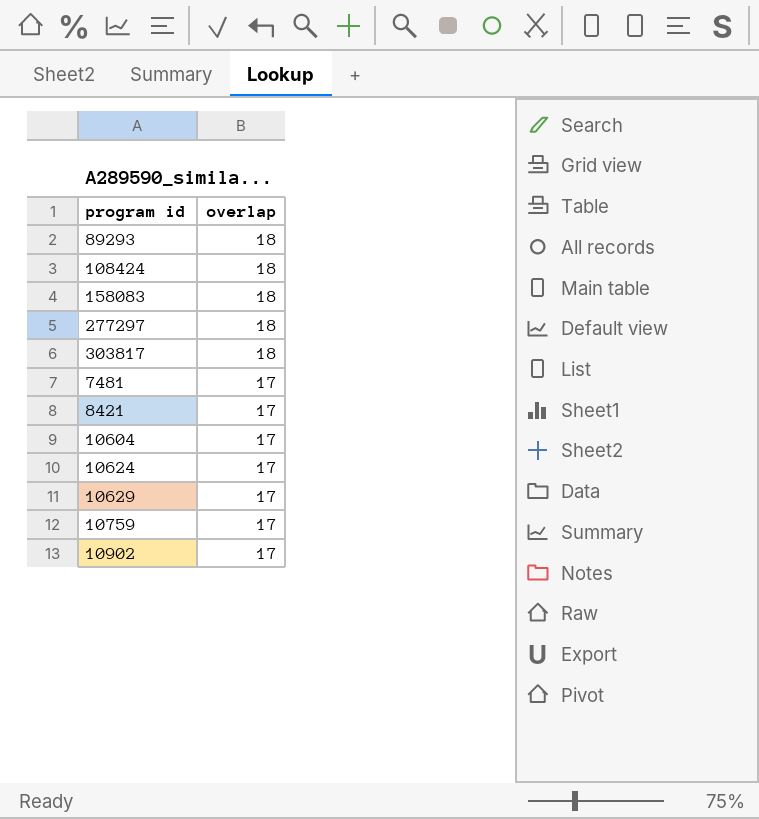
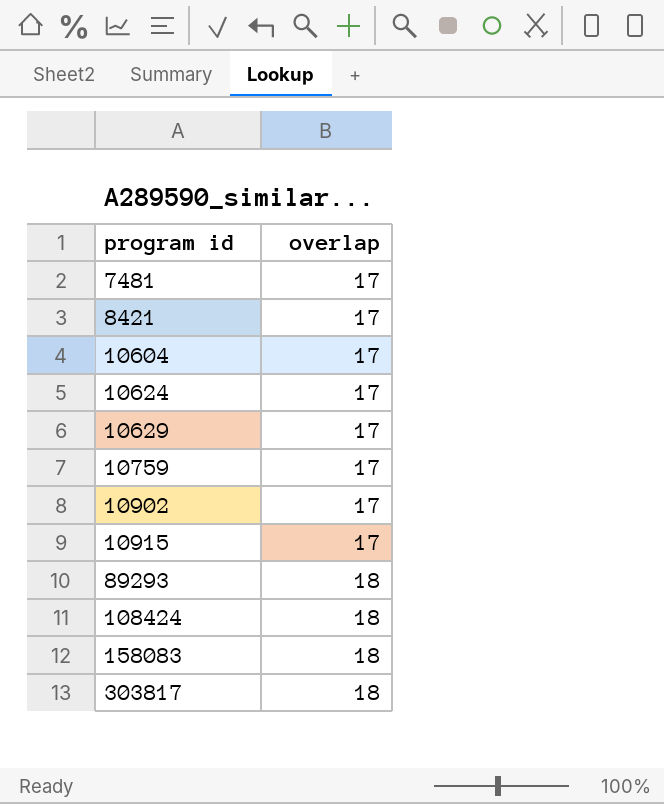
row order: overlap descending -> program id ascending
row 277297: 18 -> none
row 10915: none -> 17

